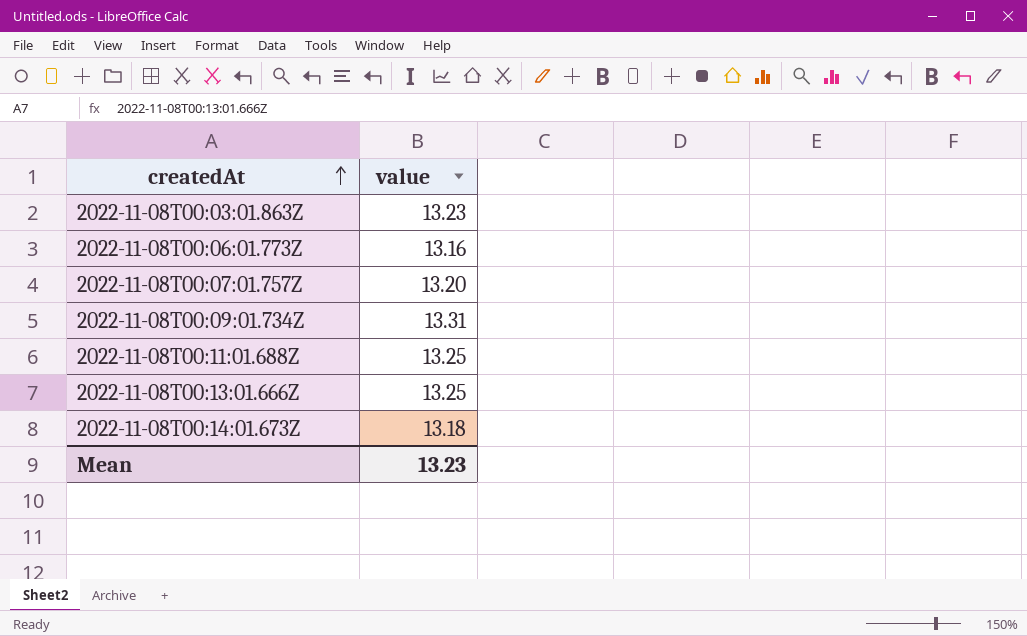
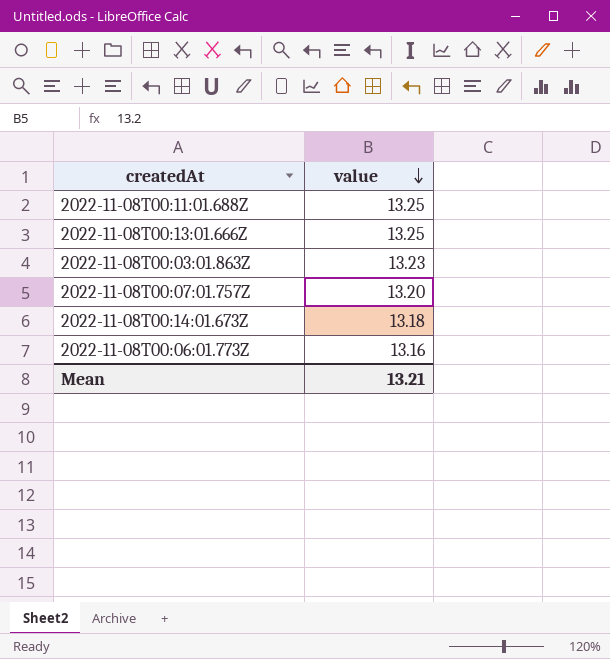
row order: createdAt ascending -> value descending
row 2022-11-08T00:09:01.734Z: 13.31 -> none
Mean | value: 13.23 -> 13.21

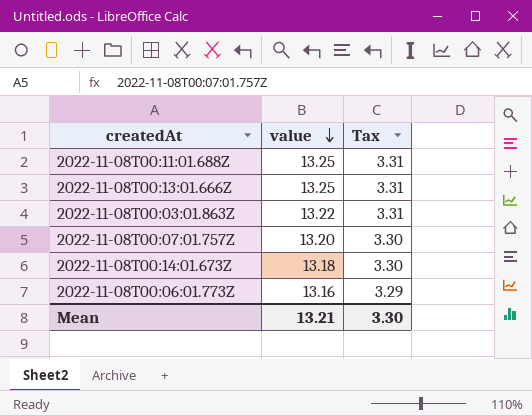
column Tax | formula: none -> [value] * 0.25
2022-11-08T00:03:01.863Z | value: 13.23 -> 13.22

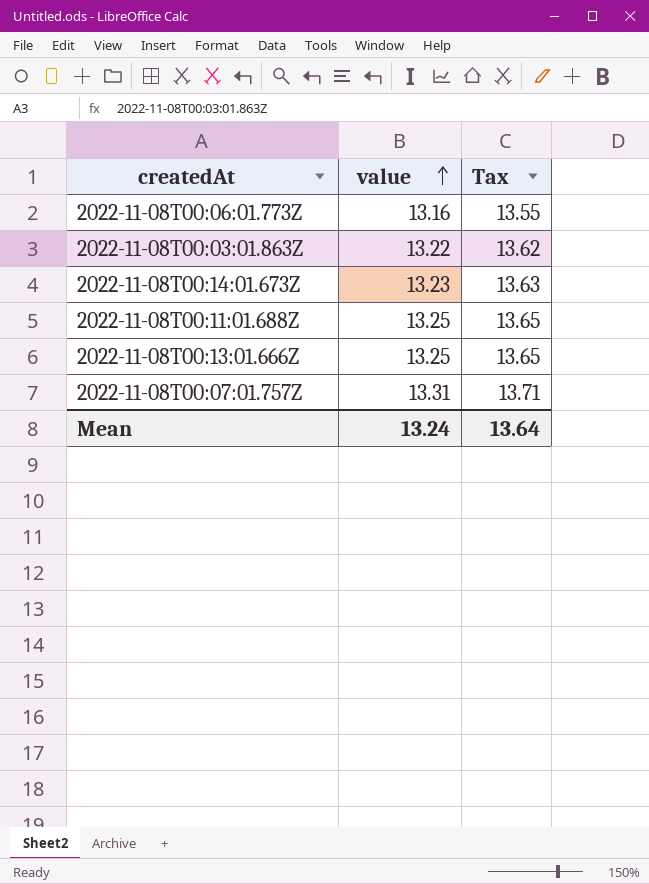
row order: value descending -> value ascending
column Tax | formula: [value] * 0.25 -> [value] * 1.03
2022-11-08T00:14:01.673Z | value: 13.18 -> 13.23
2022-11-08T00:07:01.757Z | value: 13.20 -> 13.31
Mean | value: 13.21 -> 13.24
Mean | Tax: 3.30 -> 13.64

